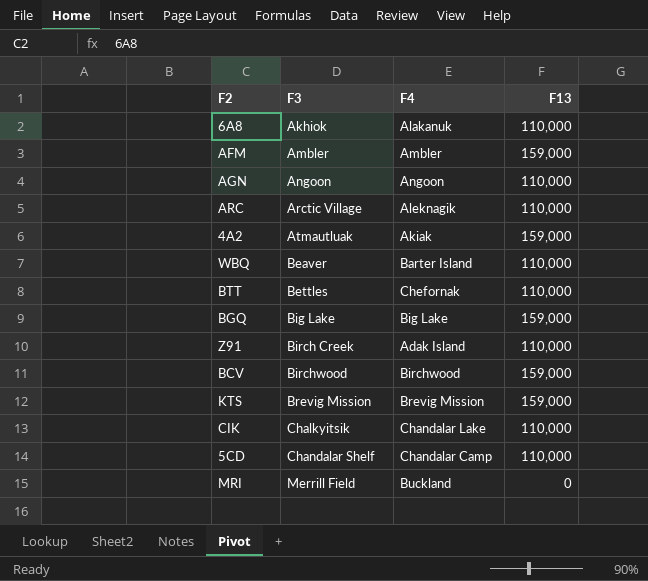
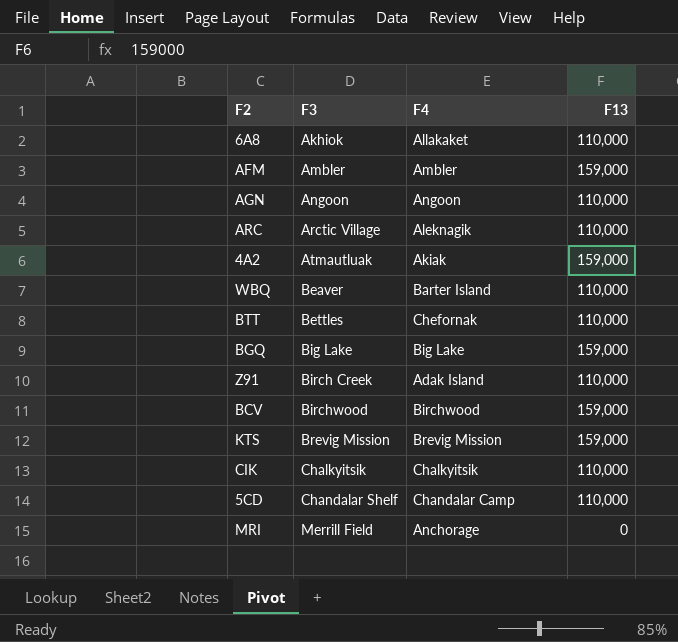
6A8 | F4: Alakanuk -> Allakaket
CIK | F4: Chandalar Lake -> Chalkyitsik
MRI | F4: Buckland -> Anchorage

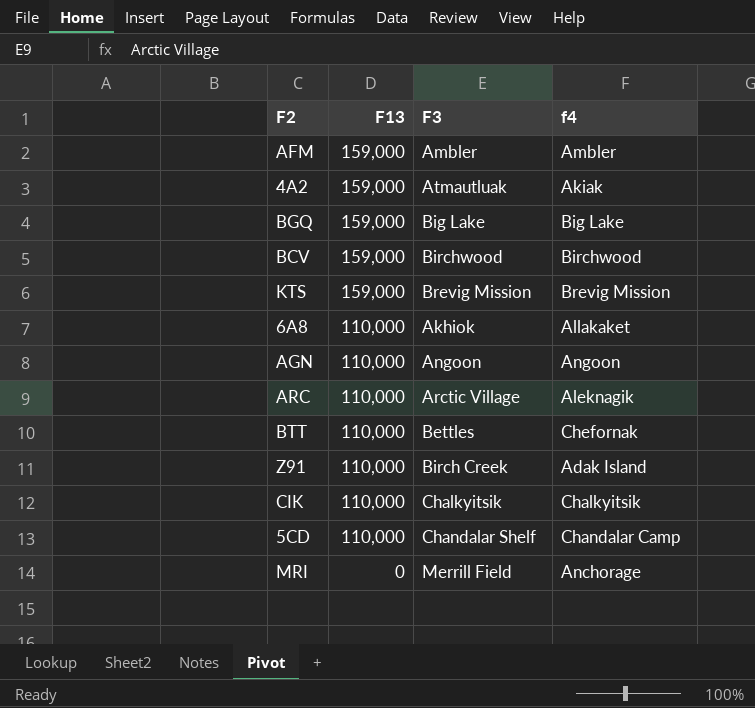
row order: F3 ascending -> F13 descending
column F13 | position: 4 -> 2
column name: F4 -> f4
row WBQ: Beaver | Barter Island | 110,000 -> none

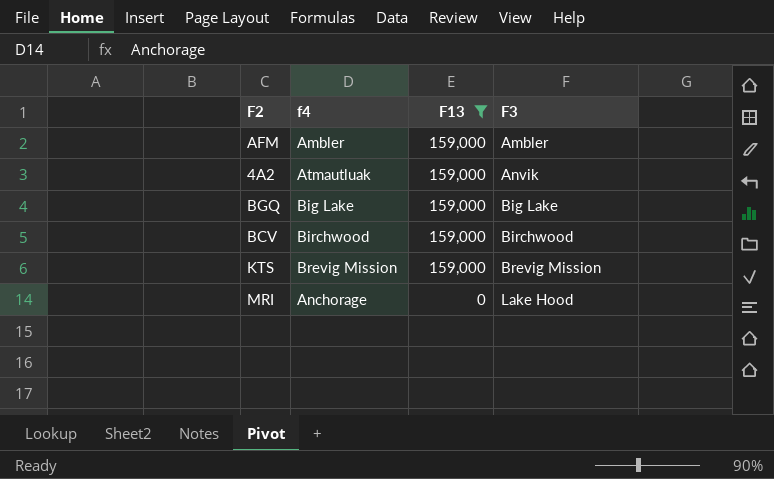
filter: none -> F13 != 110,000
column f4 | position: 4 -> 2
4A2 | f4: Akiak -> Atmautluak
4A2 | F3: Atmautluak -> Anvik
MRI | F3: Merrill Field -> Lake Hood

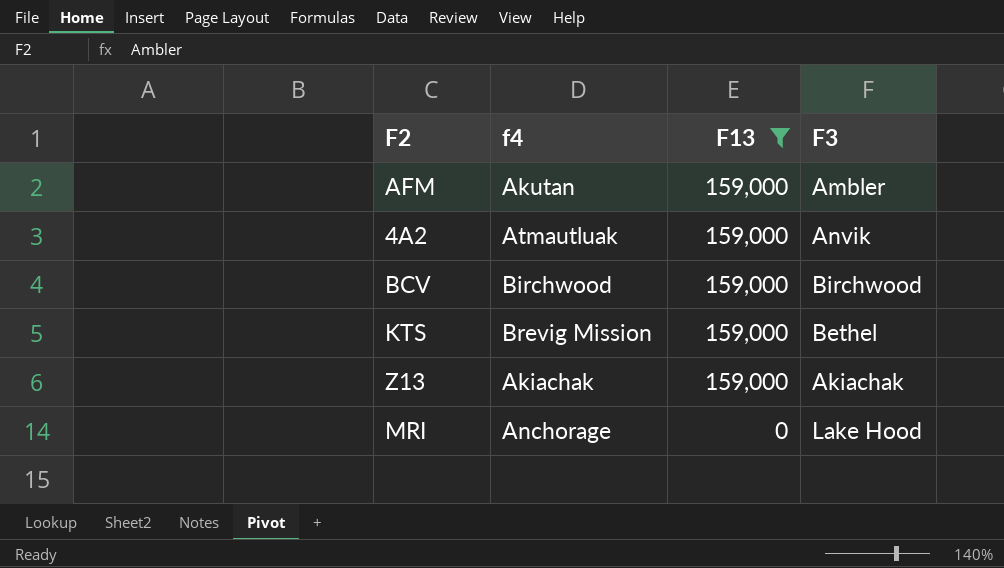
row BGQ: Big Lake | 159,000 | Big Lake -> none
AFM | f4: Ambler -> Akutan
KTS | F3: Brevig Mission -> Bethel
row Z13: none -> Akiachak | 159,000 | Akiachak

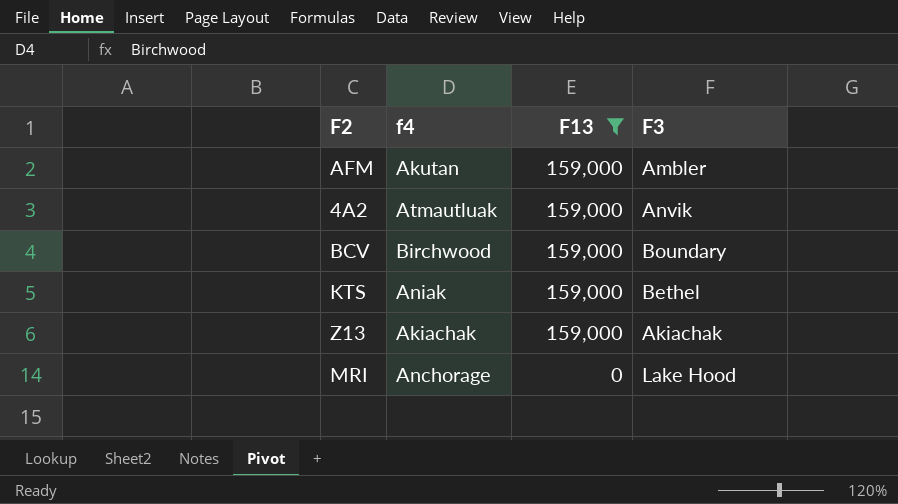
BCV | F3: Birchwood -> Boundary
KTS | f4: Brevig Mission -> Aniak

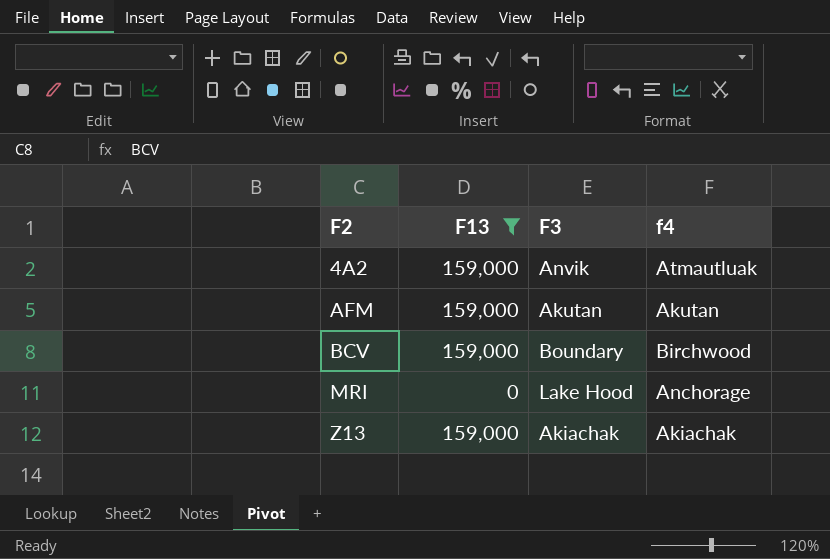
row order: F13 descending -> F2 ascending
column f4 | position: 2 -> 4
row KTS: Aniak | 159,000 | Bethel -> none
AFM | F3: Ambler -> Akutan

